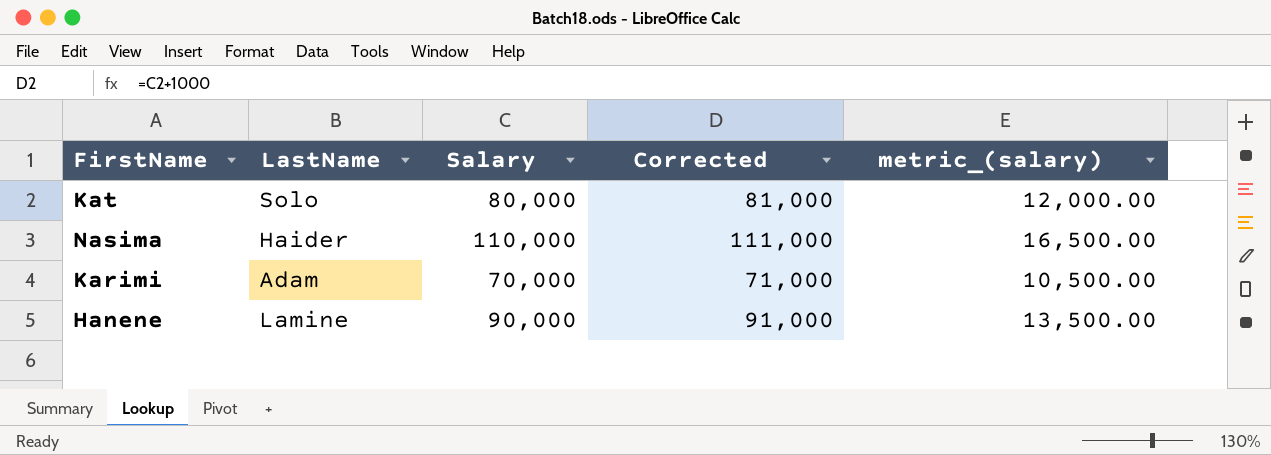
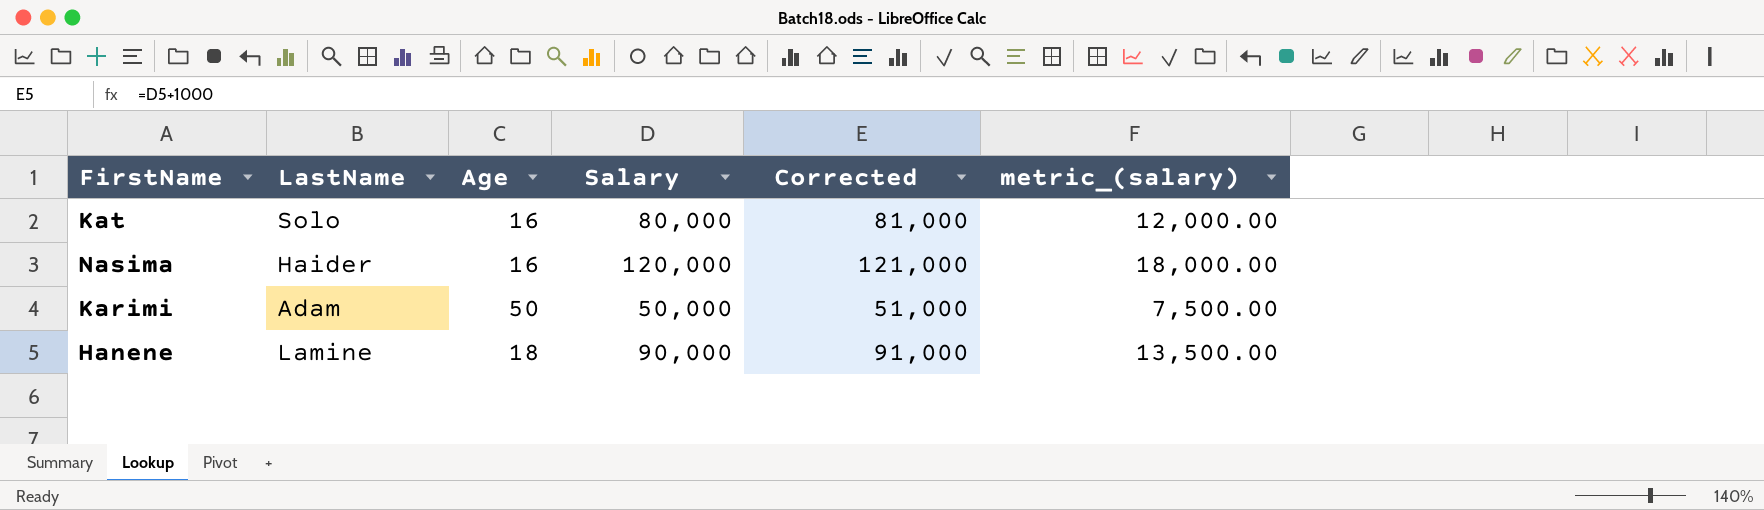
column Age | position: none -> 3
Nasima | Salary: 110,000 -> 120,000
Nasima | Corrected: 111,000 -> 121,000
Nasima | metric_(salary): 16,500.00 -> 18,000.00
Karimi | Salary: 70,000 -> 50,000
Karimi | Corrected: 71,000 -> 51,000
Karimi | metric_(salary): 10,500.00 -> 7,500.00

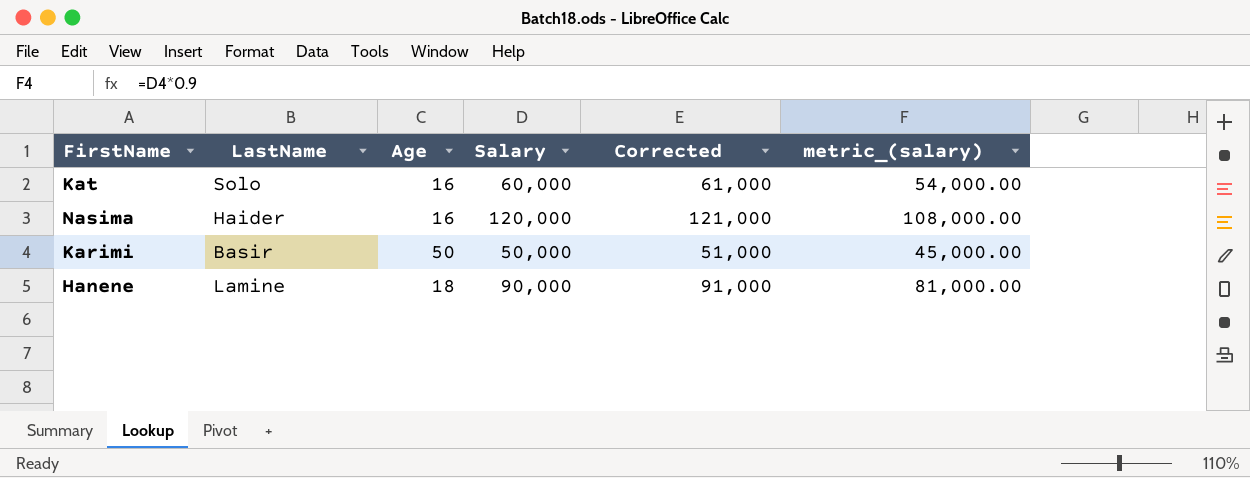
column metric_(salary) | formula: [Salary] * 0.15 -> [Salary] * 0.9
Kat | Salary: 80,000 -> 60,000
Kat | Corrected: 81,000 -> 61,000
Karimi | LastName: Adam -> Basir

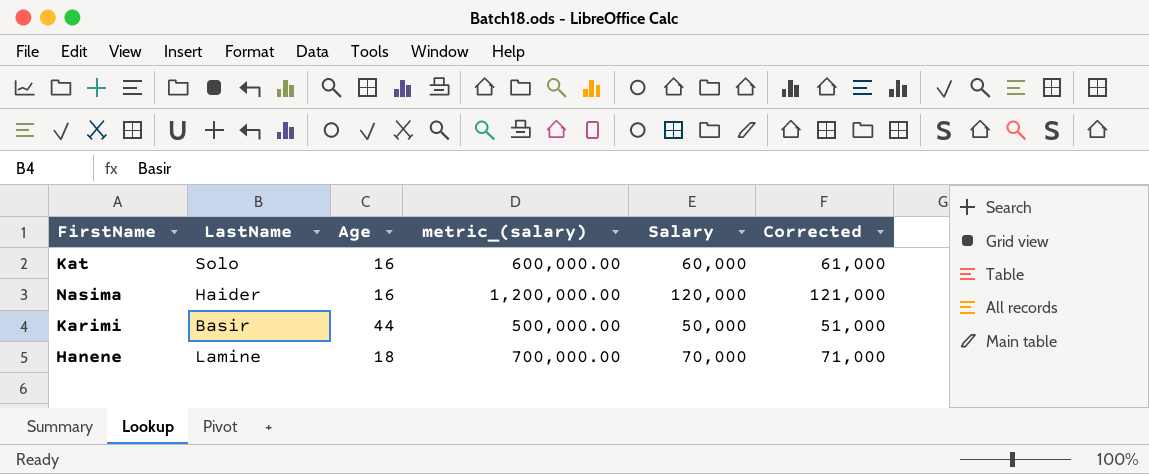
column metric_(salary) | formula: [Salary] * 0.9 -> [Salary] * 10
column metric_(salary) | position: 6 -> 4
Karimi | Age: 50 -> 44
Hanene | Salary: 90,000 -> 70,000
Hanene | Corrected: 91,000 -> 71,000

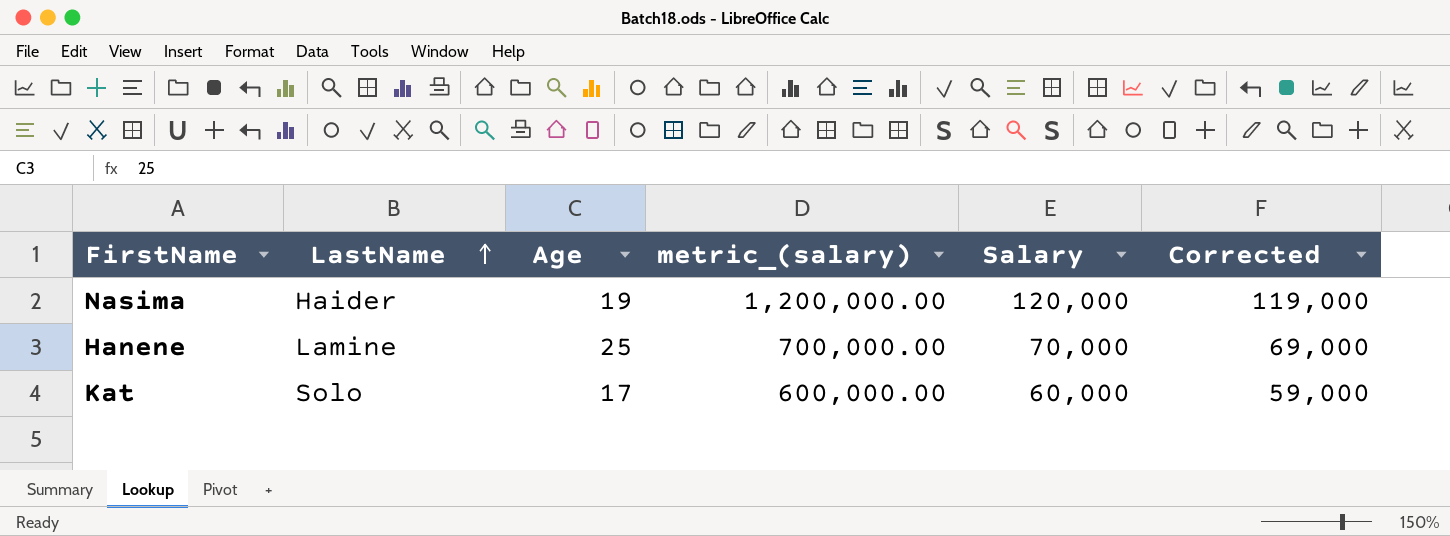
row order: none -> LastName ascending
column Corrected | formula: [Salary] + 1000 -> [Salary] - 1000
row Karimi: Basir | 44 | 500,000.00 | 50,000 | 51,000 -> none
Nasima | Age: 16 -> 19
Hanene | Age: 18 -> 25
Kat | Age: 16 -> 17

